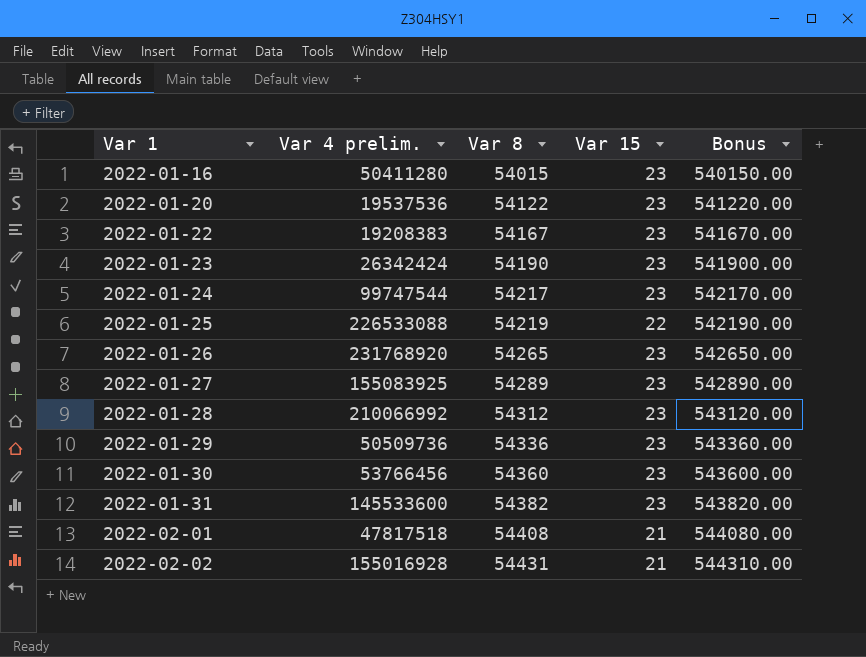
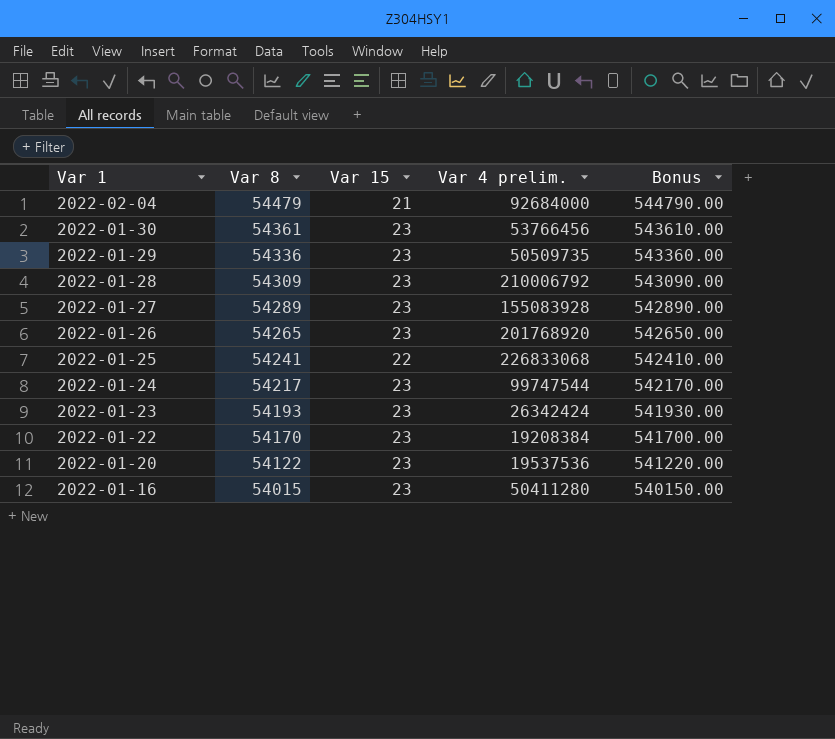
row order: Var 1 ascending -> Var 1 descending
column Var 4 prelim. | position: 2 -> 4
row 2022-01-31: 145533600 | 54382 | 23 | 543820.00 -> none
row 2022-02-01: 47817518 | 54408 | 21 | 544080.00 -> none
row 2022-02-02: 155016928 | 54431 | 21 | 544310.00 -> none
row 2022-02-04: none -> 54479 | 21 | 92684000 | 544790.00
2022-01-30 | Var 8: 54360 -> 54361
2022-01-30 | Bonus: 543600.00 -> 543610.00
2022-01-29 | Var 4 prelim.: 50509736 -> 50509735
2022-01-28 | Var 8: 54312 -> 54309
2022-01-28 | Var 4 prelim.: 210066992 -> 210006792
2022-01-28 | Bonus: 543120.00 -> 543090.00
2022-01-27 | Var 4 prelim.: 155083925 -> 155083928
2022-01-26 | Var 4 prelim.: 231768920 -> 201768920
2022-01-25 | Var 8: 54219 -> 54241
2022-01-25 | Var 4 prelim.: 226533088 -> 226833068
2022-01-25 | Bonus: 542190.00 -> 542410.00
2022-01-23 | Var 8: 54190 -> 54193
2022-01-23 | Bonus: 541900.00 -> 541930.00
2022-01-22 | Var 8: 54167 -> 54170
2022-01-22 | Var 4 prelim.: 19208383 -> 19208384
2022-01-22 | Bonus: 541670.00 -> 541700.00

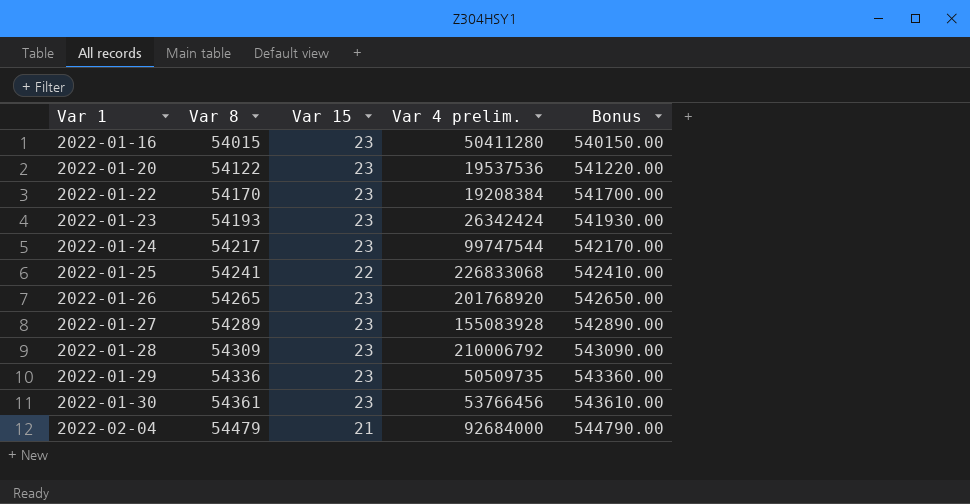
row order: Var 1 descending -> Var 1 ascending

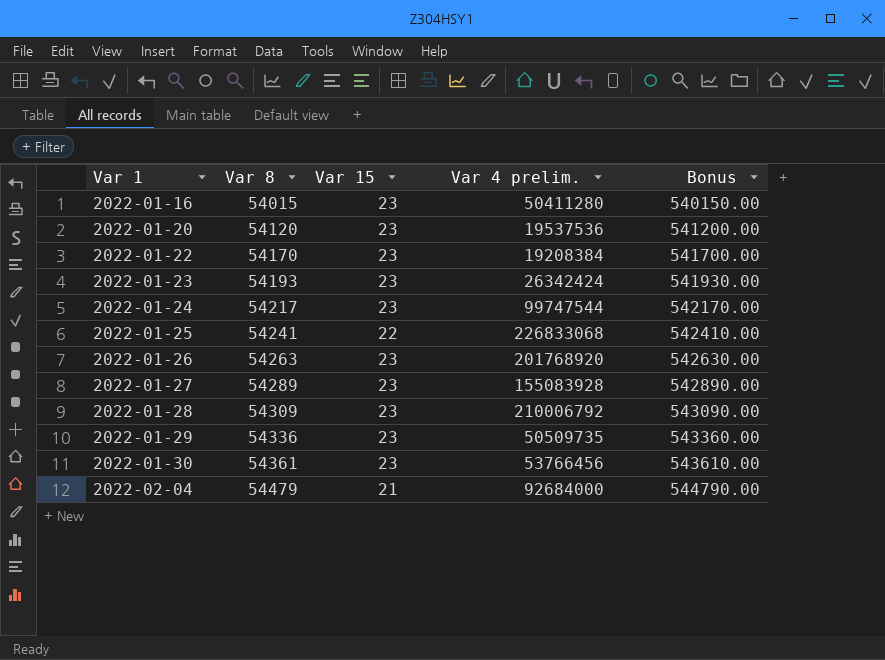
2022-01-20 | Var 8: 54122 -> 54120
2022-01-20 | Bonus: 541220.00 -> 541200.00
2022-01-26 | Var 8: 54265 -> 54263
2022-01-26 | Bonus: 542650.00 -> 542630.00

